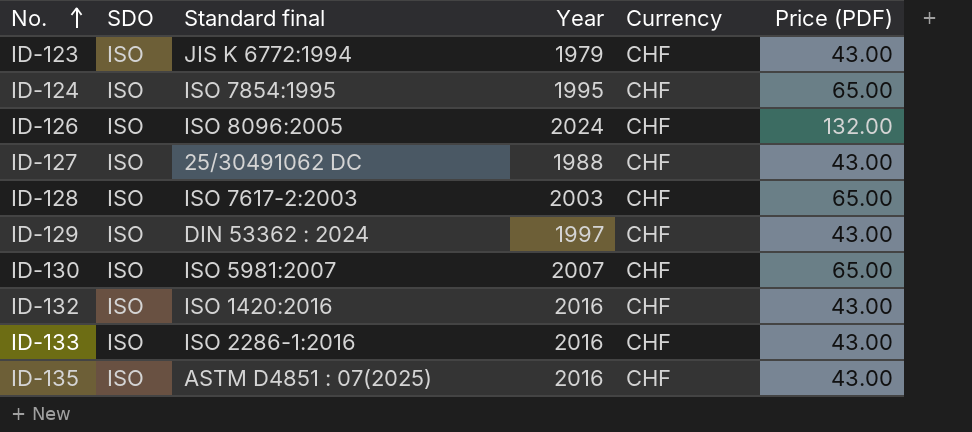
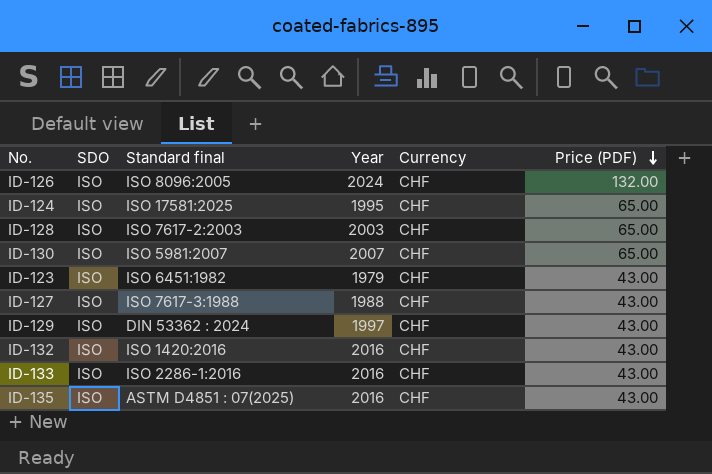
row order: No. ascending -> Price (PDF) descending
ID-124 | Standard final: ISO 7854:1995 -> ISO 17581:2025
ID-123 | Standard final: JIS K 6772:1994 -> ISO 6451:1982
ID-127 | Standard final: 25/30491062 DC -> ISO 7617-3:1988

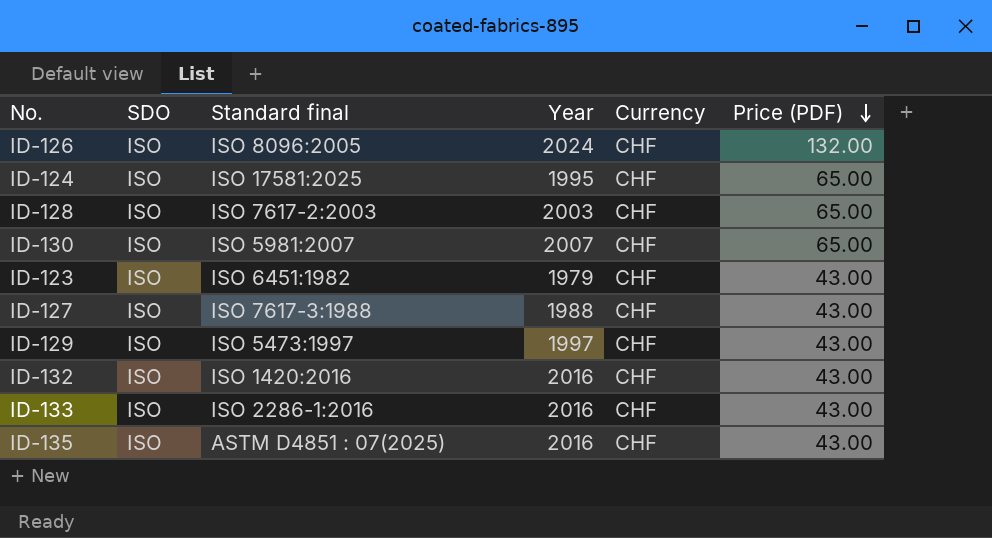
ID-129 | Standard final: DIN 53362 : 2024 -> ISO 5473:1997

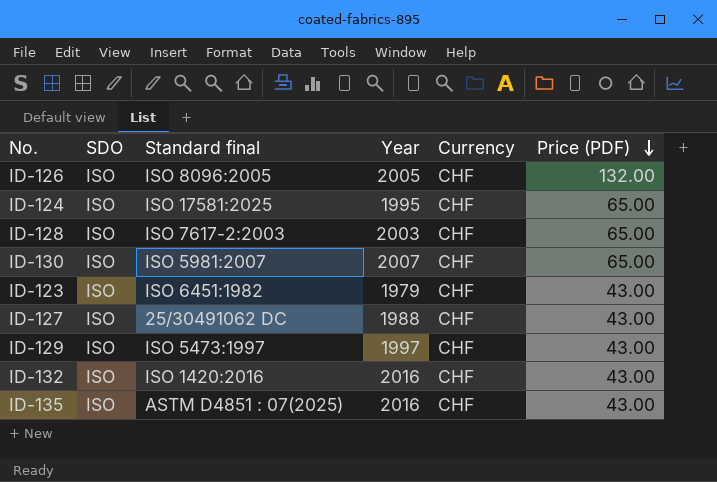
row ID-133: ISO | ISO 2286-1:2016 | 2016 | CHF | 43.00 -> none
ID-126 | Year: 2024 -> 2005
ID-127 | Standard final: ISO 7617-3:1988 -> 25/30491062 DC

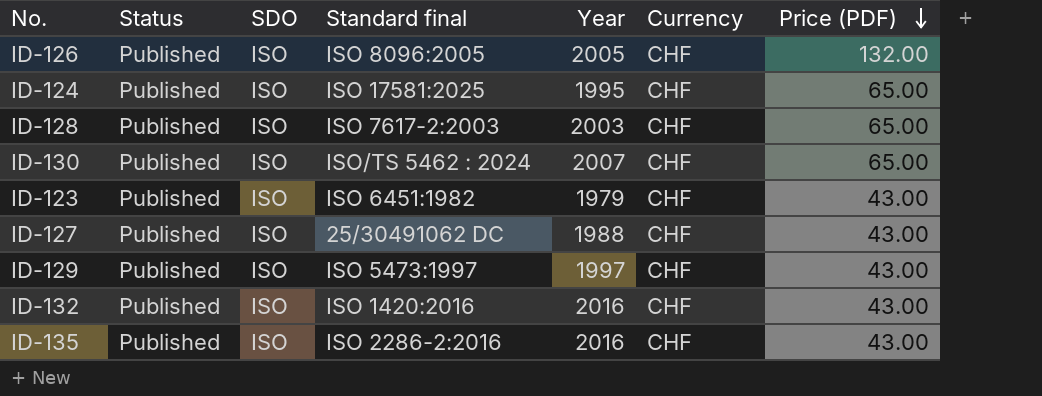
column Status | position: none -> 2
ID-130 | Standard final: ISO 5981:2007 -> ISO/TS 5462 : 2024
ID-135 | Standard final: ASTM D4851 : 07(2025) -> ISO 2286-2:2016

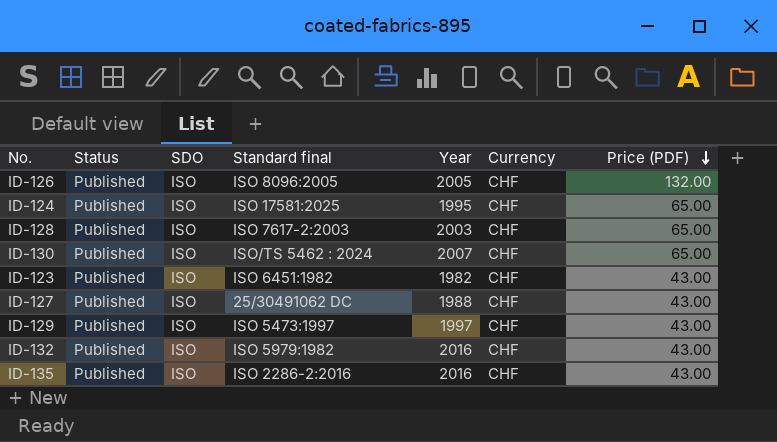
ID-123 | Year: 1979 -> 1982
ID-132 | Standard final: ISO 1420:2016 -> ISO 5979:1982

